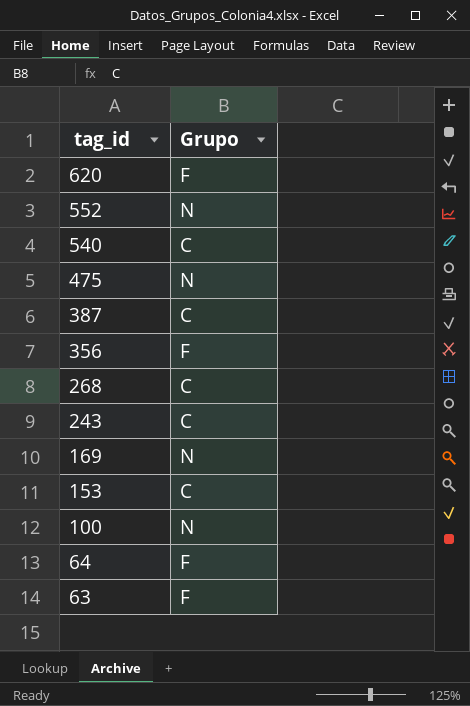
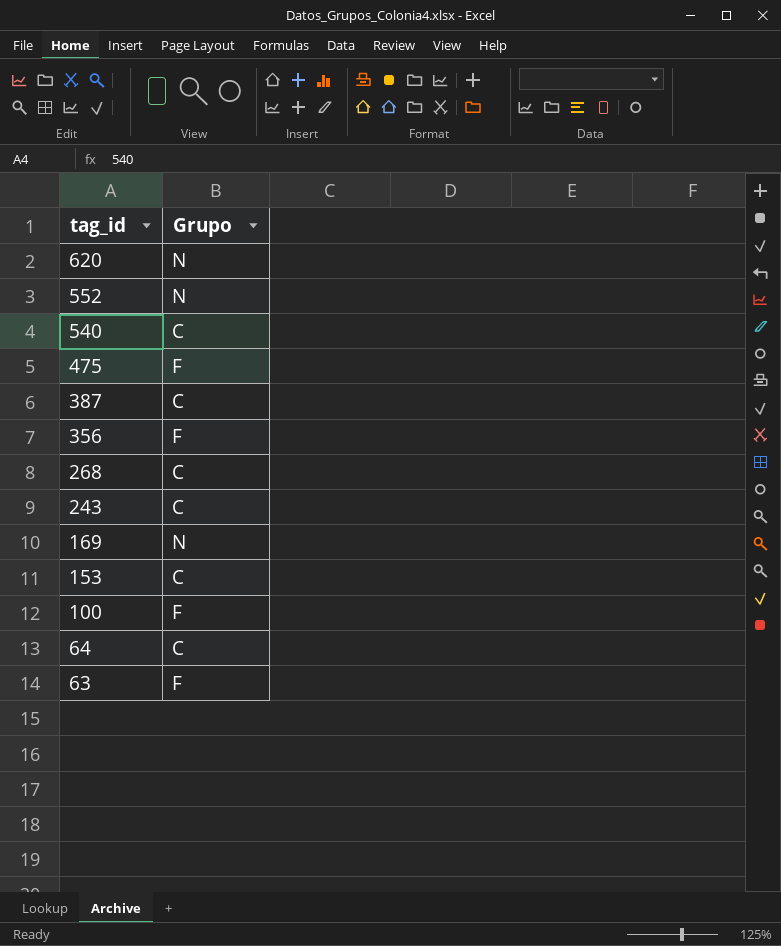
620 | Grupo: F -> N
475 | Grupo: N -> F
100 | Grupo: N -> F
64 | Grupo: F -> C

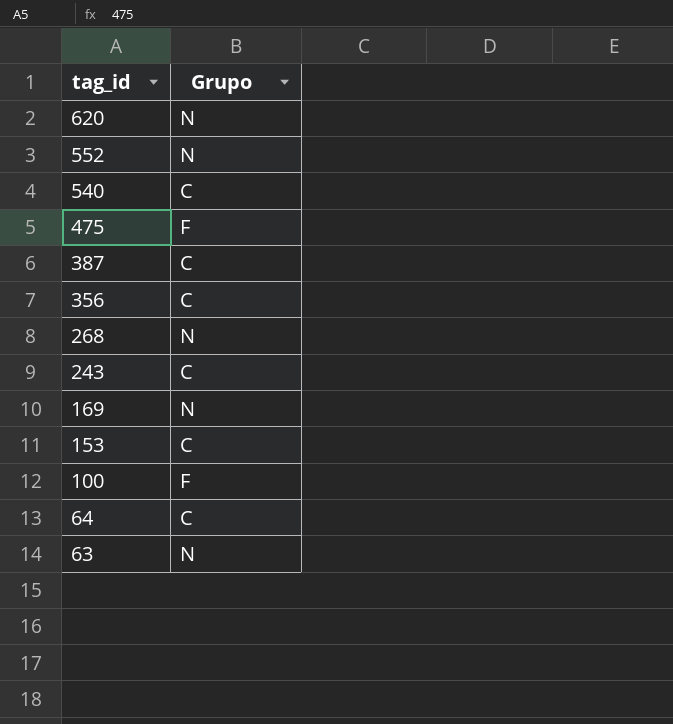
356 | Grupo: F -> C
268 | Grupo: C -> N
63 | Grupo: F -> N

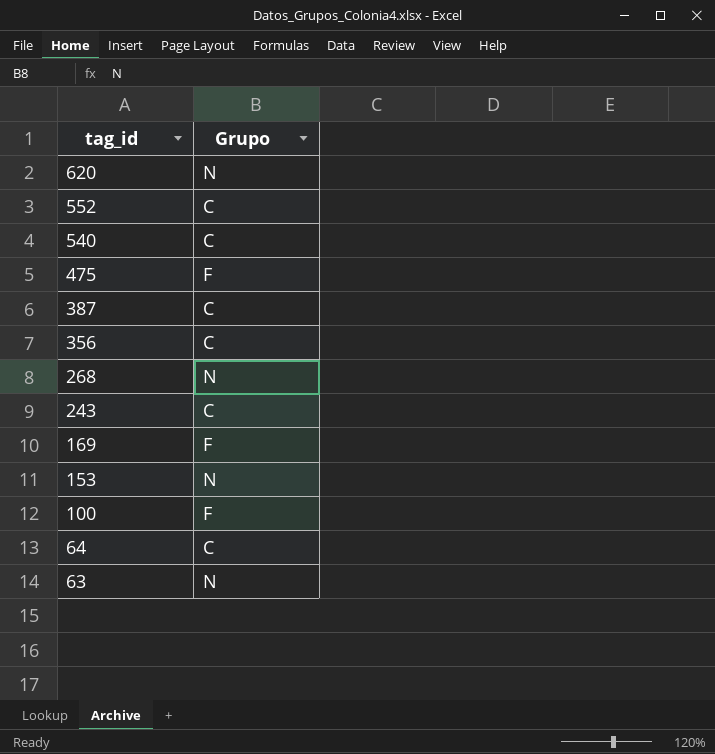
552 | Grupo: N -> C
169 | Grupo: N -> F
153 | Grupo: C -> N

